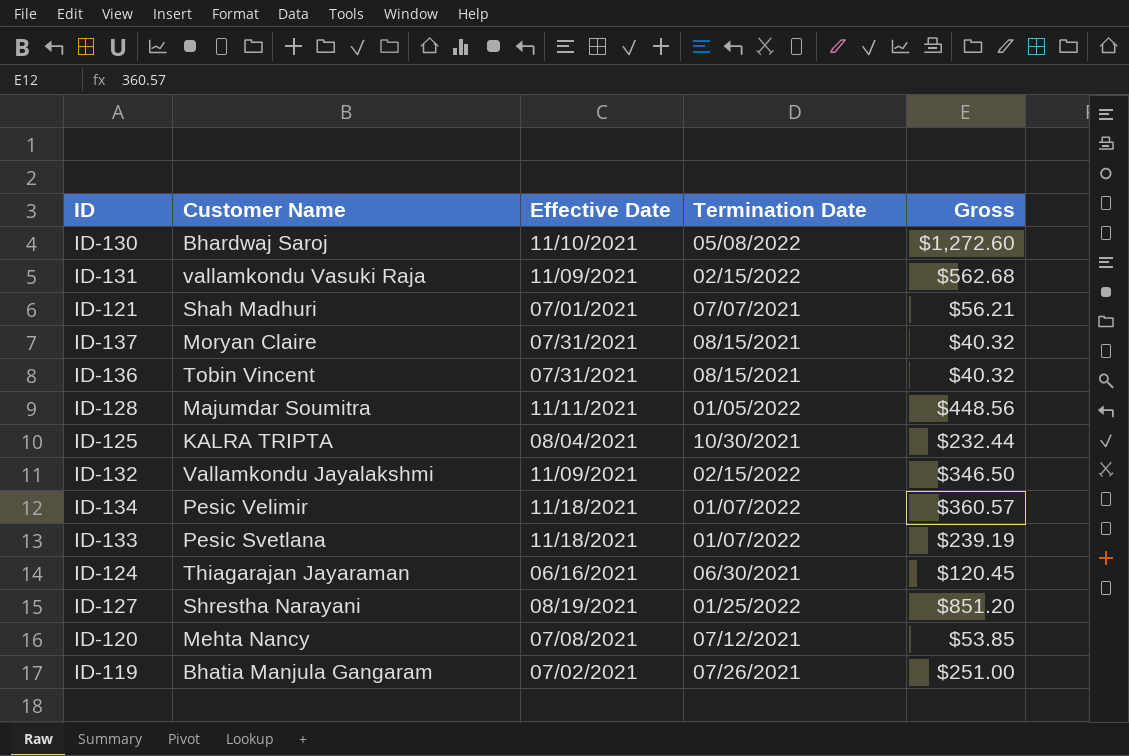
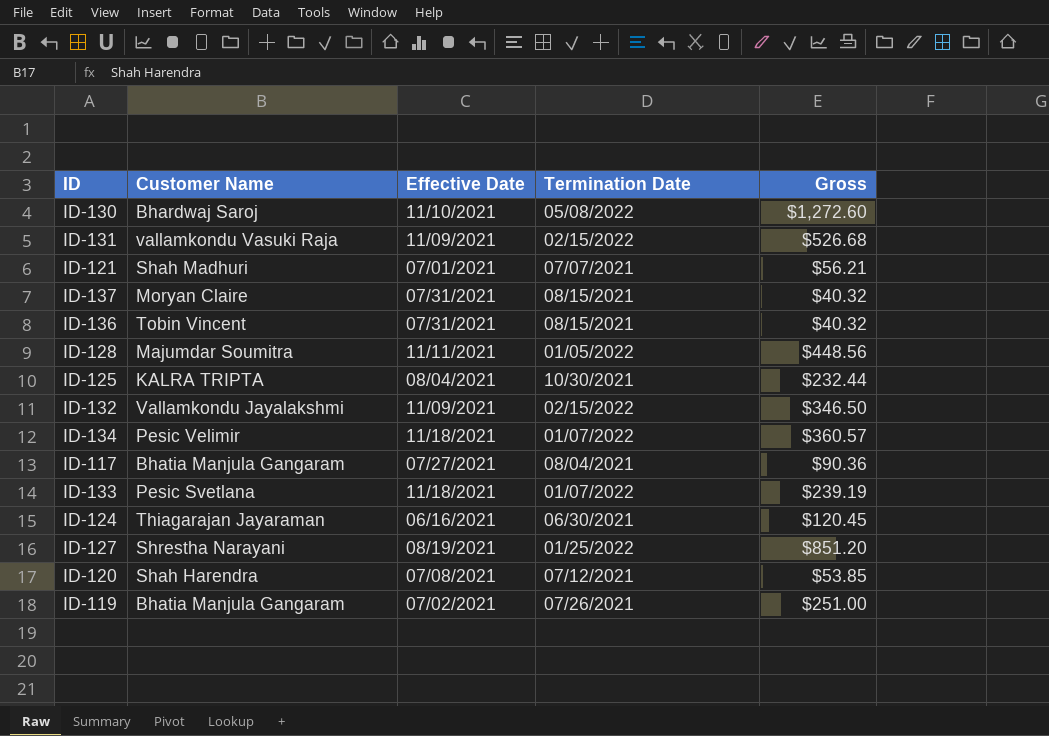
ID-131 | Gross: $562.68 -> $526.68
row ID-117: none -> Bhatia Manjula Gangaram | 07/27/2021 | 08/04/2021 | $90.36
ID-120 | Customer Name: Mehta Nancy -> Shah Harendra

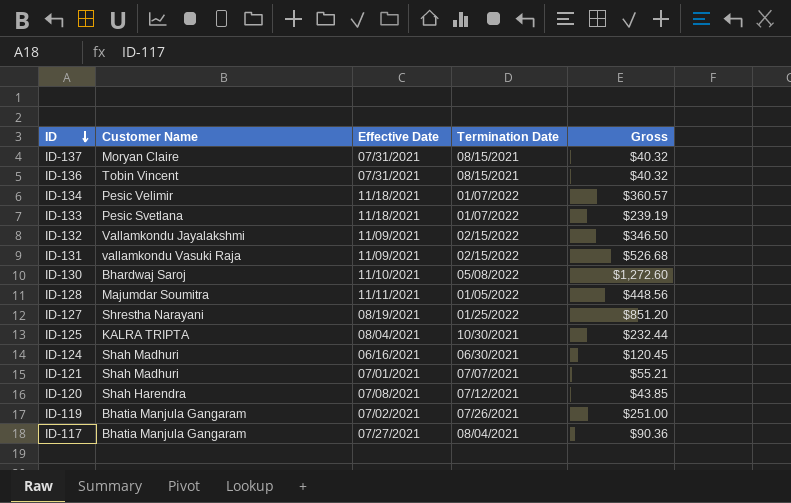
row order: none -> ID descending
ID-124 | Customer Name: Thiagarajan Jayaraman -> Shah Madhuri
ID-121 | Gross: $56.21 -> $55.21
ID-120 | Gross: $53.85 -> $43.85

